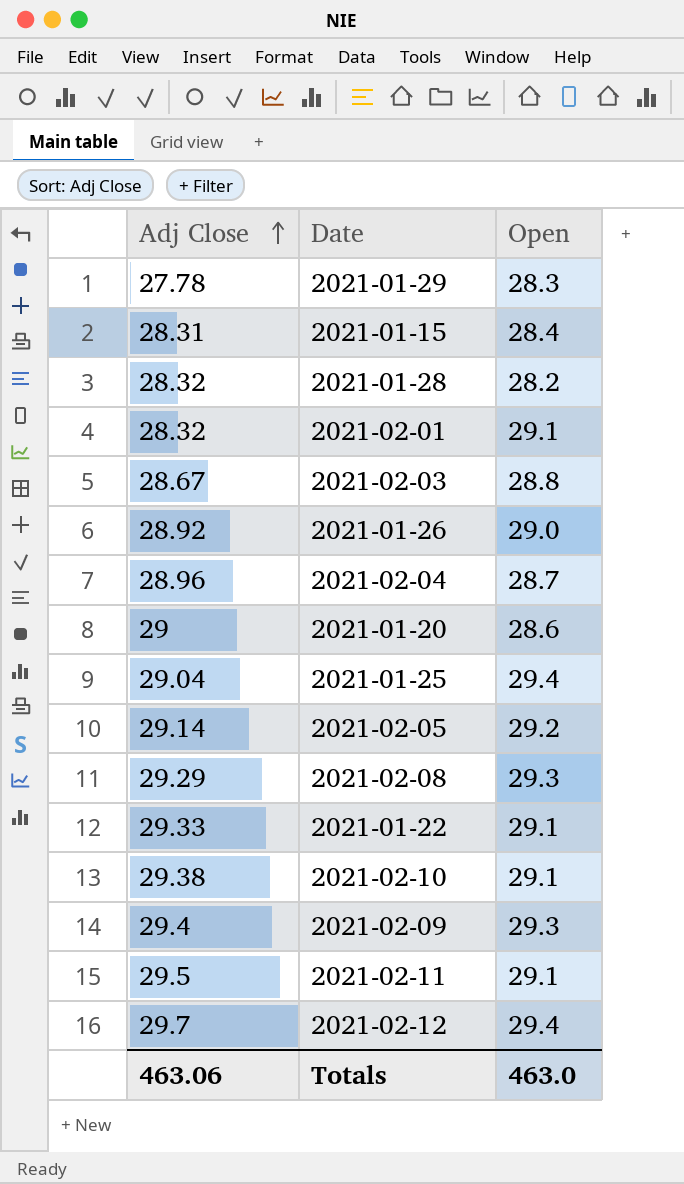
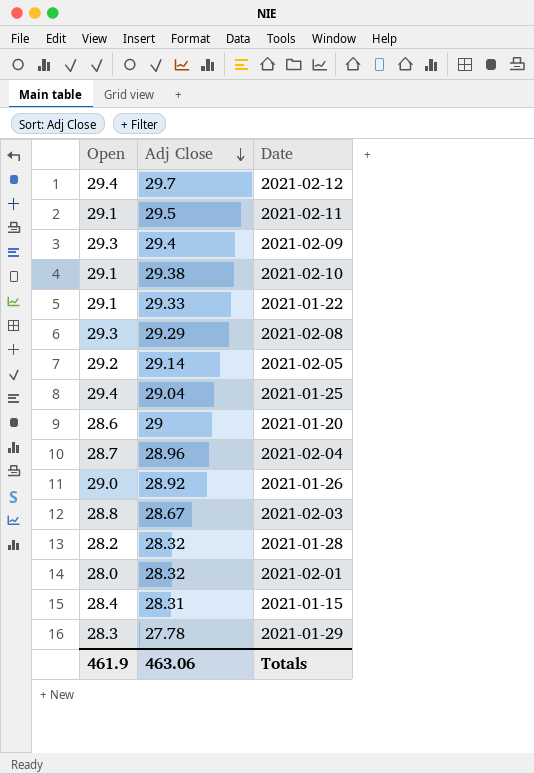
row order: Adj Close ascending -> Adj Close descending
column Open | position: 3 -> 1
2021-02-01 | Open: 29.1 -> 28.0
Totals | Open: 463.0 -> 461.9

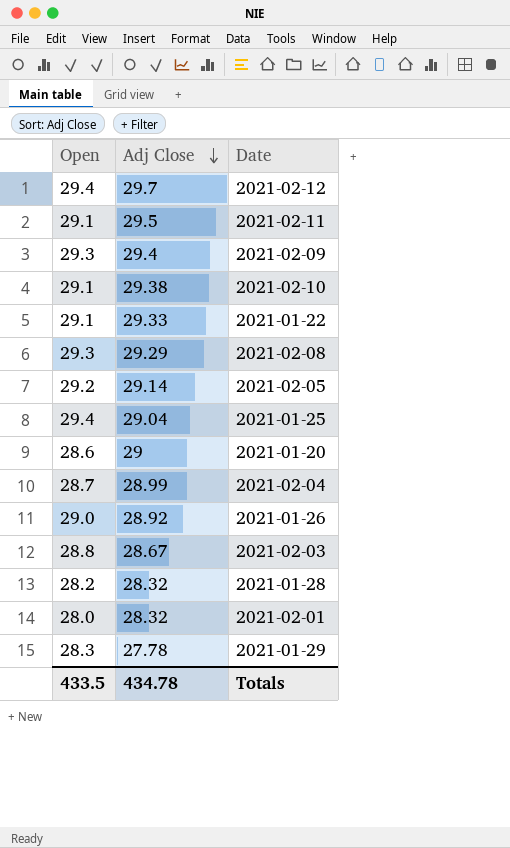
row 2021-01-15: 28.4 | 28.31 -> none
2021-02-04 | Adj Close: 28.96 -> 28.99
Totals | Open: 461.9 -> 433.5
Totals | Adj Close: 463.06 -> 434.78

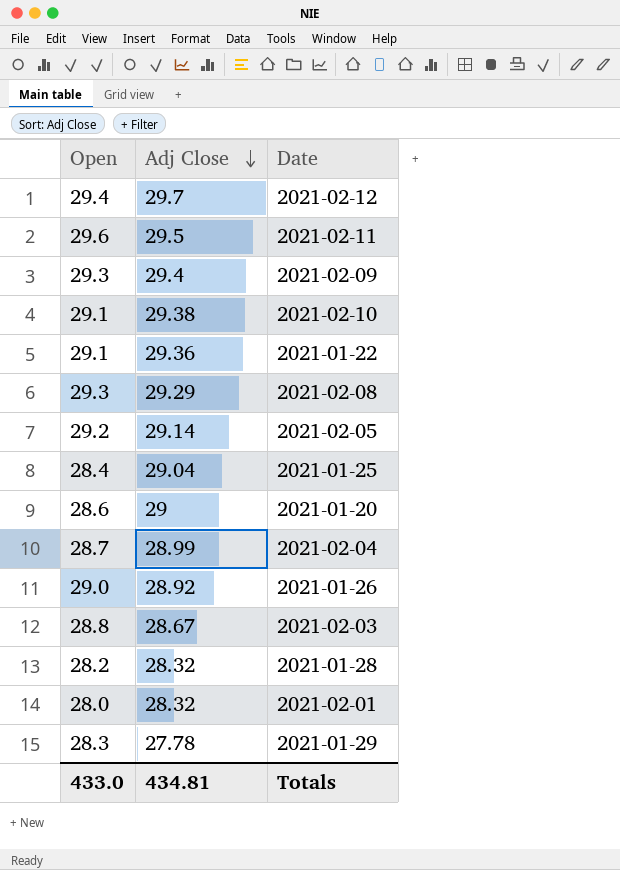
2021-02-11 | Open: 29.1 -> 29.6
2021-01-22 | Adj Close: 29.33 -> 29.36
2021-01-25 | Open: 29.4 -> 28.4
Totals | Open: 433.5 -> 433.0
Totals | Adj Close: 434.78 -> 434.81

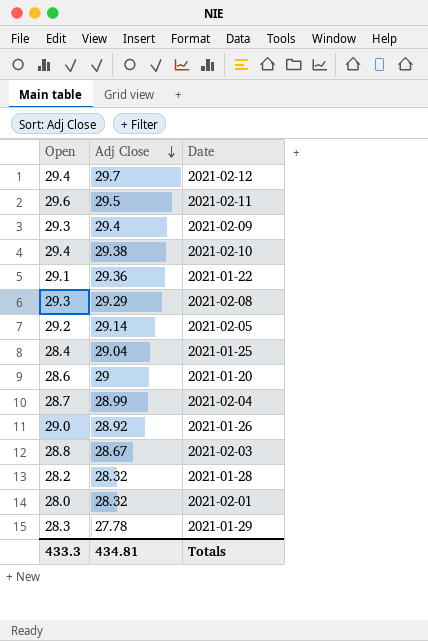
2021-02-10 | Open: 29.1 -> 29.4
Totals | Open: 433.0 -> 433.3

